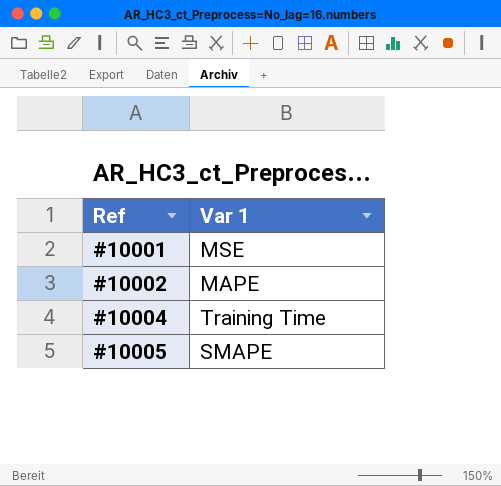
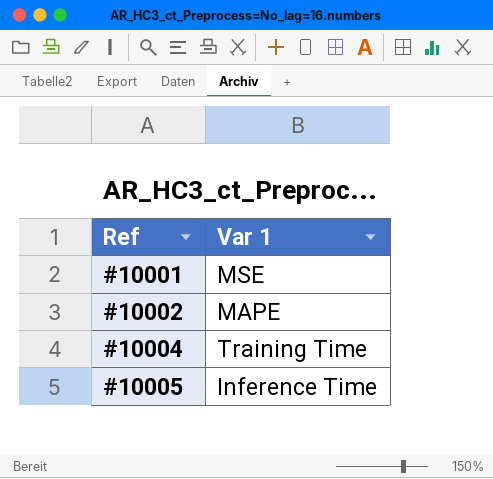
#10005 | Var 1: SMAPE -> Inference Time

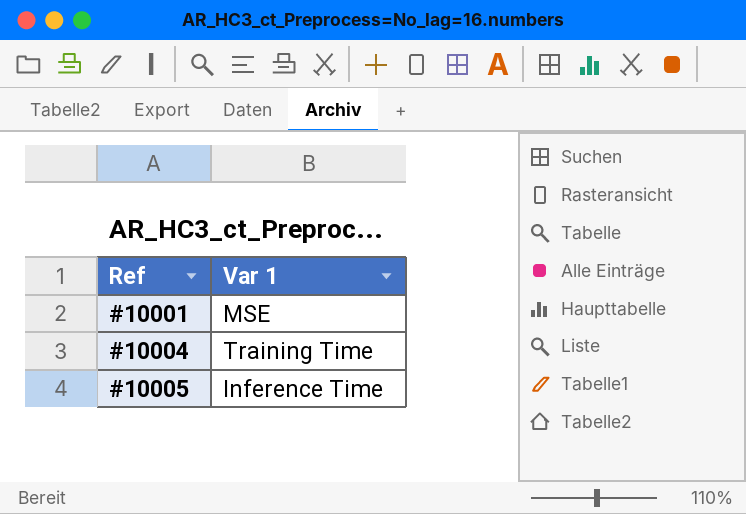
row #10002: MAPE -> none

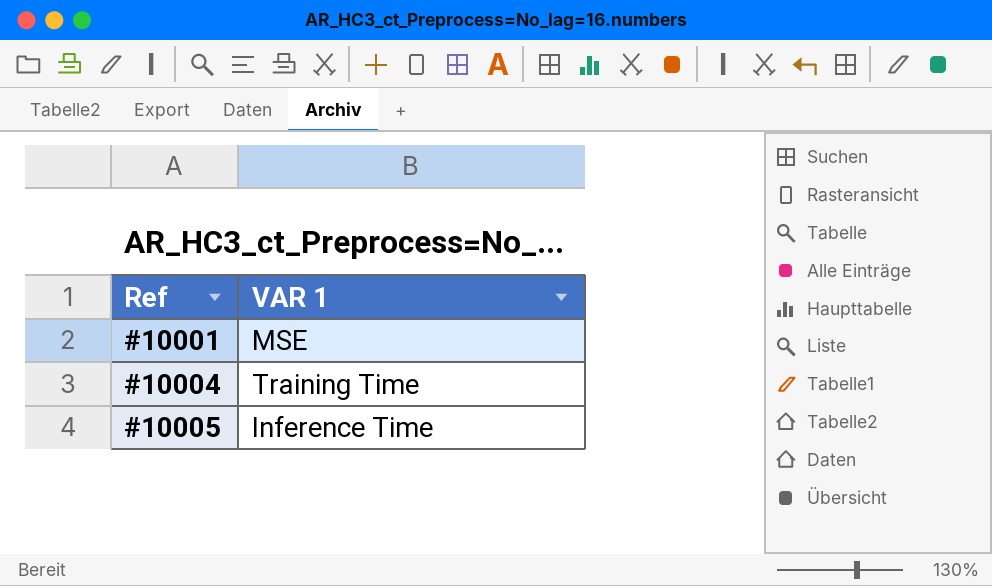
column name: Var 1 -> VAR 1

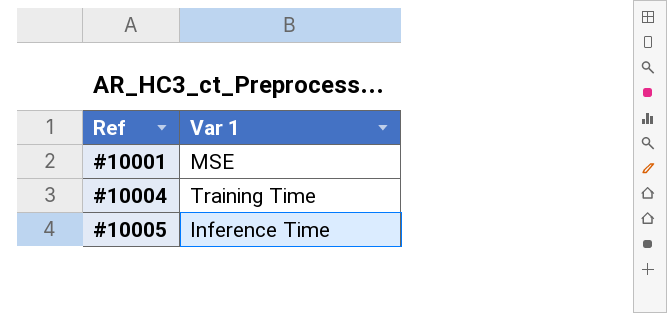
column name: VAR 1 -> Var 1

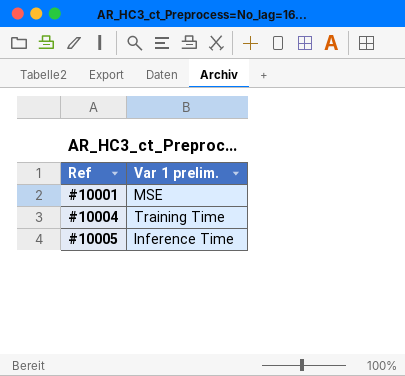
column name: Var 1 -> Var 1 prelim.

